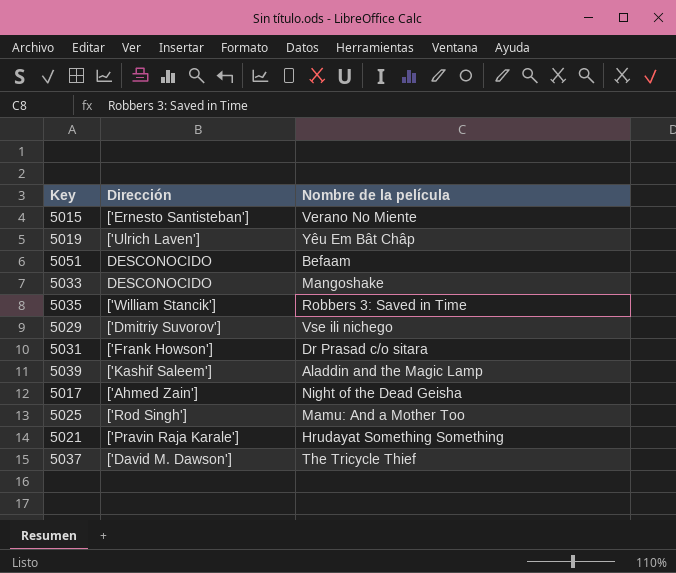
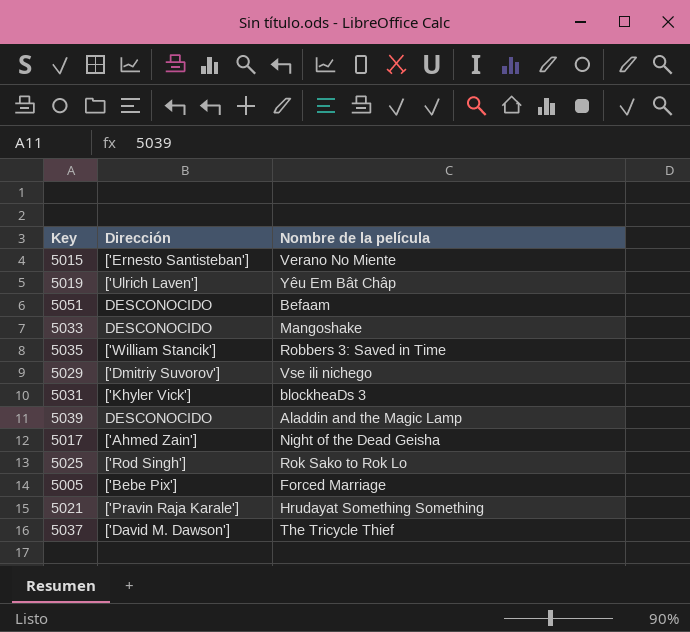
5031 | Dirección: ['Frank Howson'] -> ['Khyler Vick']
5031 | Nombre de la película: Dr Prasad c/o sitara -> blockheaDs 3
5039 | Dirección: ['Kashif Saleem'] -> DESCONOCIDO
5025 | Nombre de la película: Mamu: And a Mother Too -> Rok Sako to Rok Lo
row 5005: none -> ['Bebe Pix'] | Forced Marriage

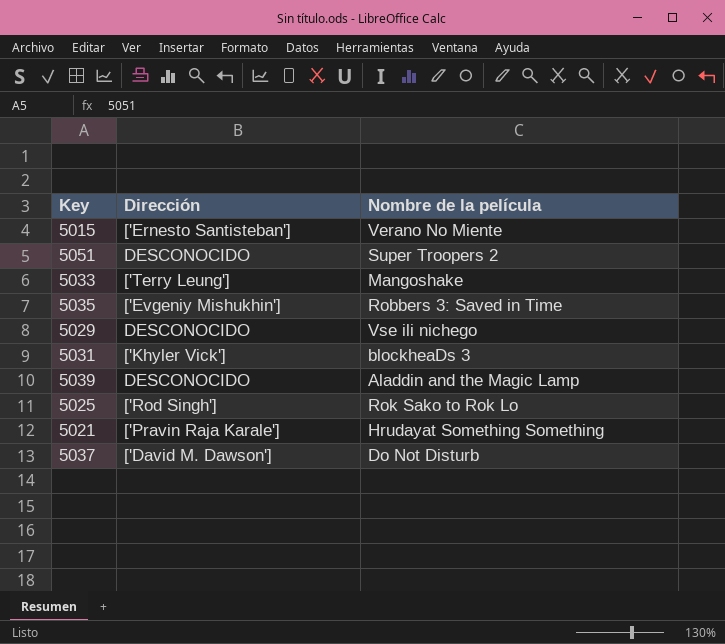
row 5019: ['Ulrich Laven'] | Yêu Em Bât Châp -> none
row 5017: ['Ahmed Zain'] | Night of the Dead Geisha -> none
row 5005: ['Bebe Pix'] | Forced Marriage -> none
5051 | Nombre de la película: Befaam -> Super Troopers 2
5033 | Dirección: DESCONOCIDO -> ['Terry Leung']
5035 | Dirección: ['William Stancik'] -> ['Evgeniy Mishukhin']
5029 | Dirección: ['Dmitriy Suvorov'] -> DESCONOCIDO
5037 | Nombre de la película: The Tricycle Thief -> Do Not Disturb

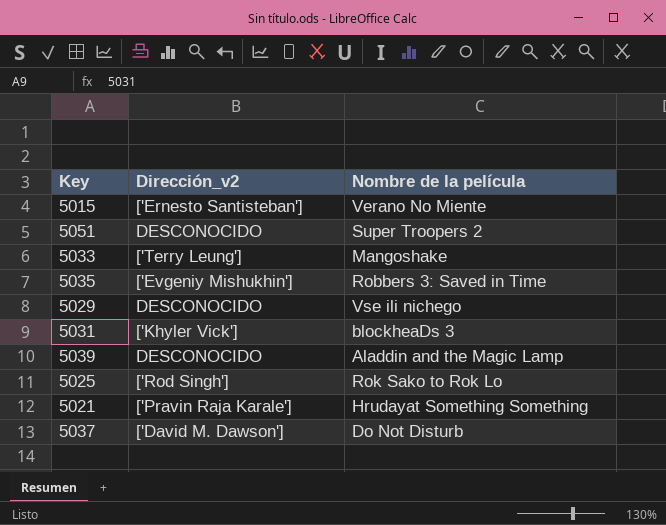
column name: Dirección -> Dirección_v2

